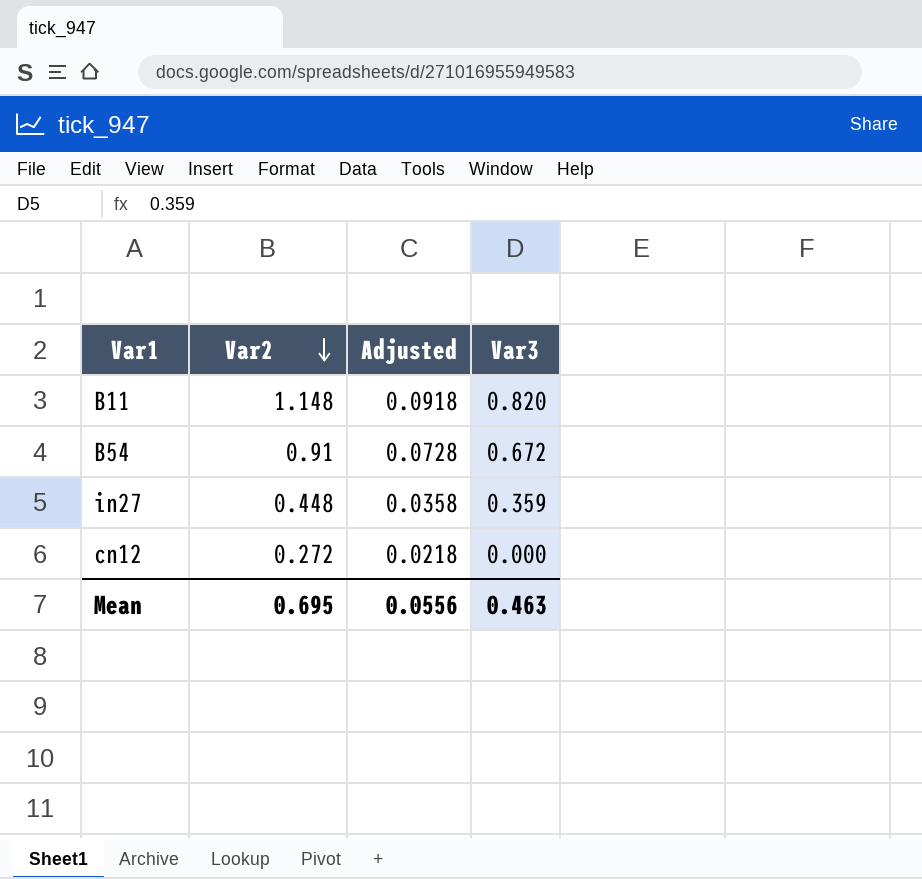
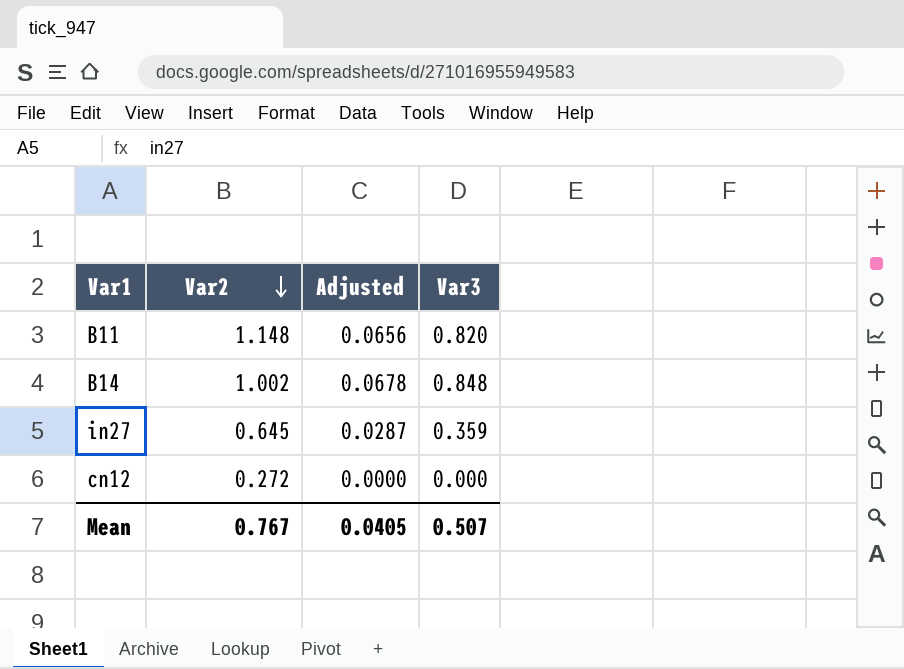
column Adjusted | formula: [Var2] * 0.08 -> [Var3] * 0.08
row B54: 0.91 | 0.0728 | 0.672 -> none
row B14: none -> 1.002 | 0.0678 | 0.848
in27 | Var2: 0.448 -> 0.645
Mean | Var2: 0.695 -> 0.767
Mean | Adjusted: 0.0556 -> 0.0405
Mean | Var3: 0.463 -> 0.507

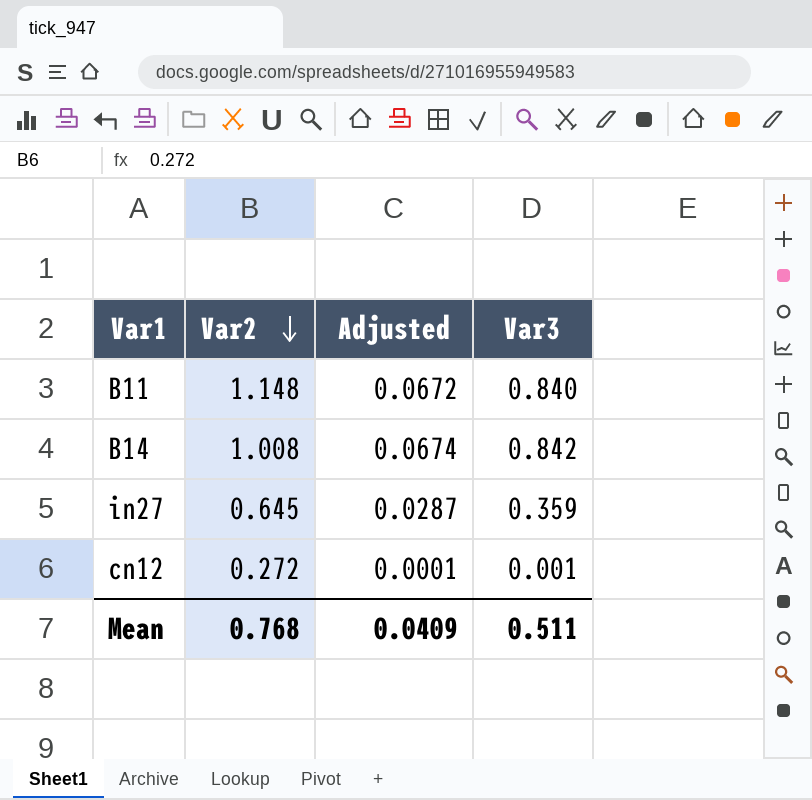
B11 | Adjusted: 0.0656 -> 0.0672
B11 | Var3: 0.820 -> 0.840
B14 | Var2: 1.002 -> 1.008
B14 | Adjusted: 0.0678 -> 0.0674
B14 | Var3: 0.848 -> 0.842
cn12 | Adjusted: 0.0000 -> 0.0001
cn12 | Var3: 0.000 -> 0.001
Mean | Var2: 0.767 -> 0.768
Mean | Adjusted: 0.0405 -> 0.0409
Mean | Var3: 0.507 -> 0.511

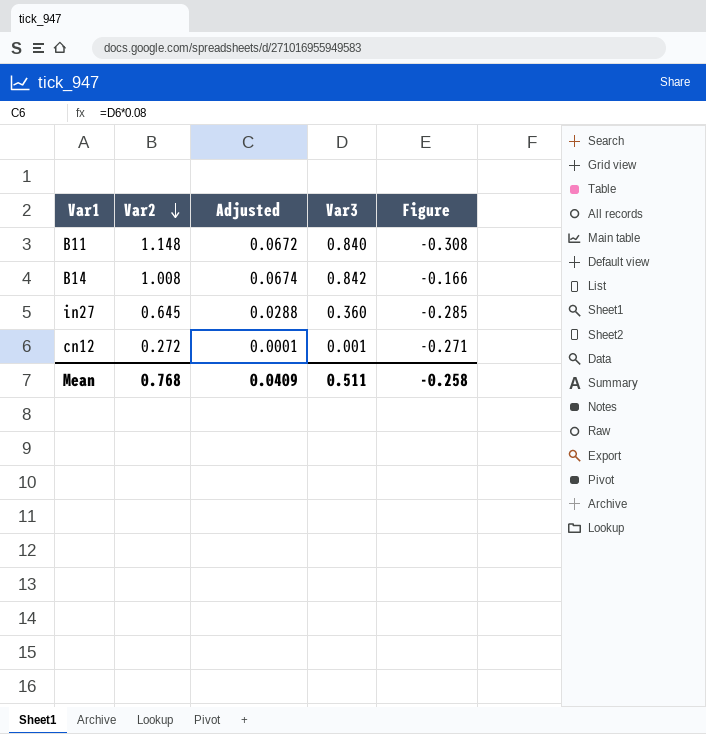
column Figure | formula: none -> [Var3] - [Var2]
in27 | Adjusted: 0.0287 -> 0.0288
in27 | Var3: 0.359 -> 0.360

